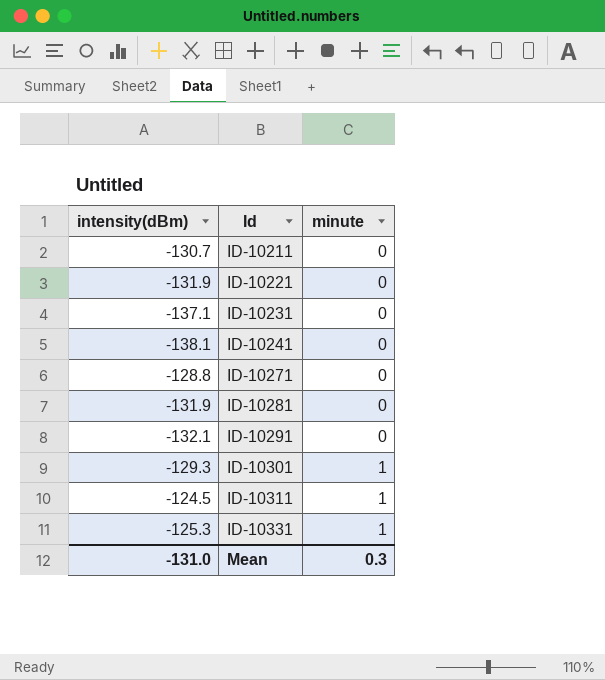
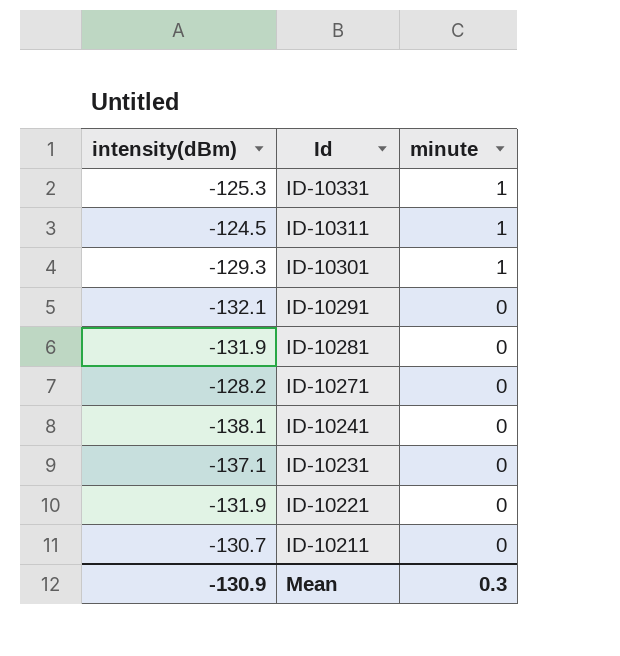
row order: Id ascending -> Id descending
ID-10271 | intensity(dBm): -128.8 -> -128.2
Mean | intensity(dBm): -131.0 -> -130.9

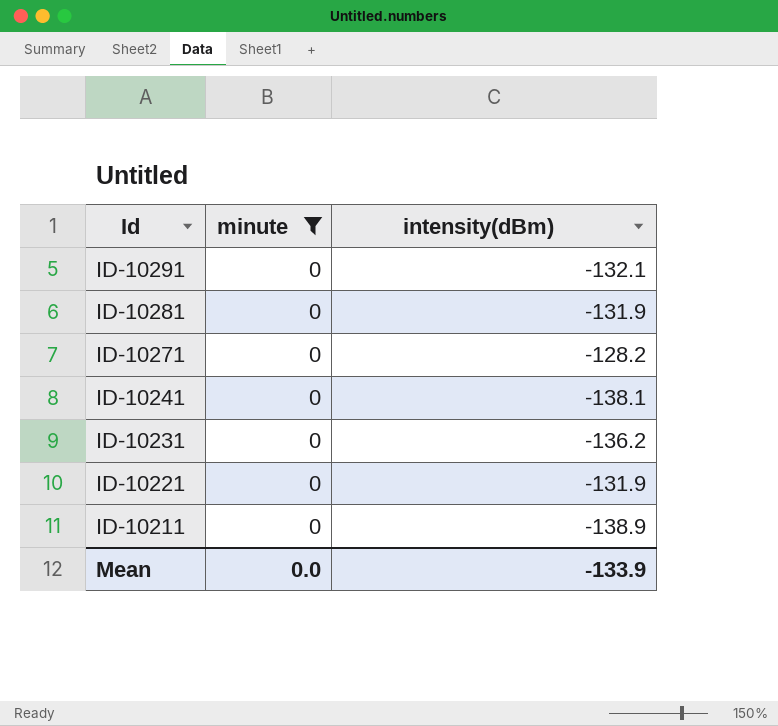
filter: none -> minute = 0
column intensity(dBm) | position: 1 -> 3
ID-10231 | intensity(dBm): -137.1 -> -136.2
ID-10211 | intensity(dBm): -130.7 -> -138.9
Mean | minute: 0.3 -> 0.0
Mean | intensity(dBm): -130.9 -> -133.9

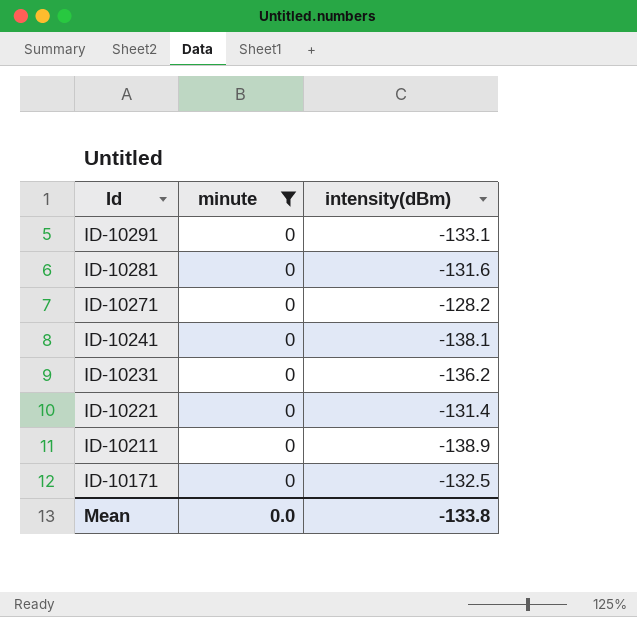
ID-10291 | intensity(dBm): -132.1 -> -133.1
ID-10281 | intensity(dBm): -131.9 -> -131.6
ID-10221 | intensity(dBm): -131.9 -> -131.4
row ID-10171: none -> 0 | -132.5
Mean | intensity(dBm): -133.9 -> -133.8

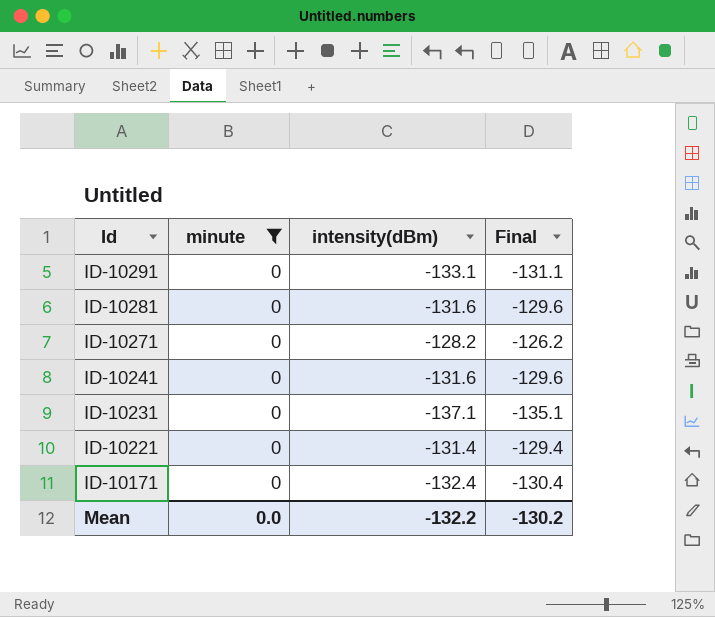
column Final | formula: none -> [intensity(dBm)] + 2
row ID-10211: 0 | -138.9 -> none
ID-10241 | intensity(dBm): -138.1 -> -131.6
ID-10231 | intensity(dBm): -136.2 -> -137.1
ID-10171 | intensity(dBm): -132.5 -> -132.4
Mean | intensity(dBm): -133.8 -> -132.2

